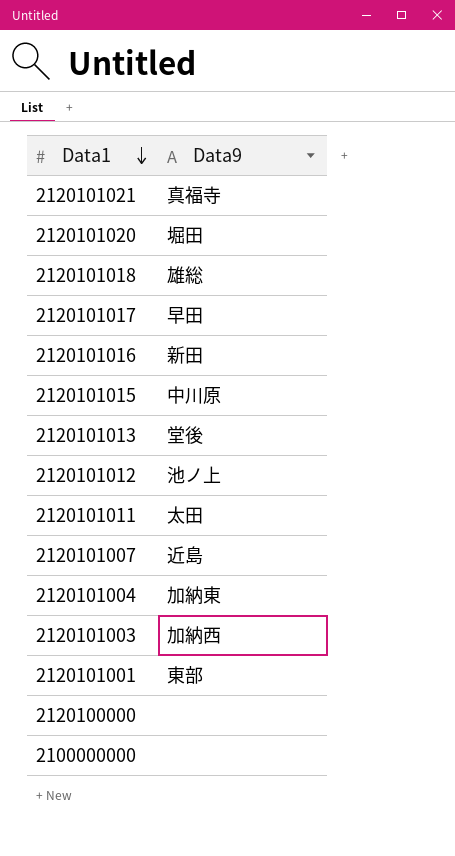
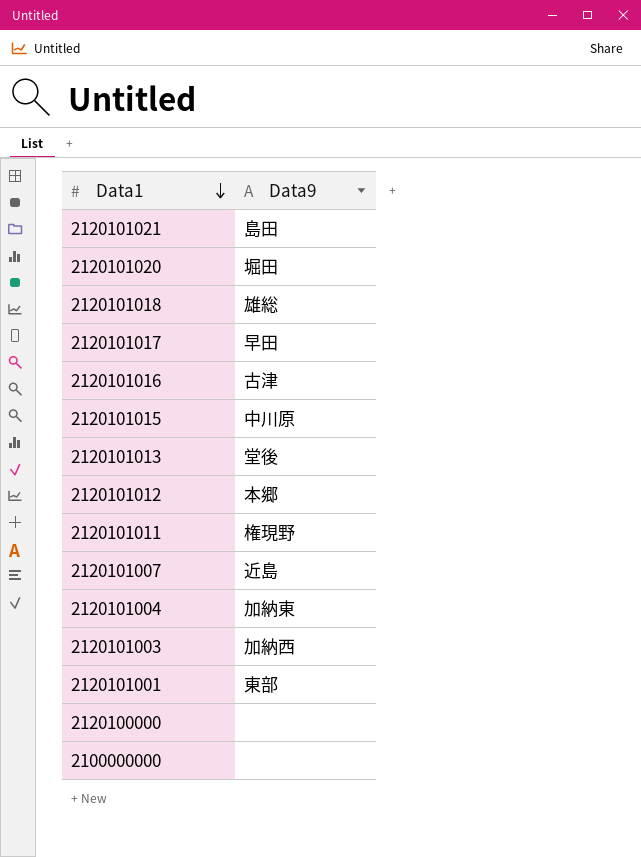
2120101021 | Data9: 真福寺 -> 島田
2120101016 | Data9: 新田 -> 古津
2120101012 | Data9: 池ノ上 -> 本郷
2120101011 | Data9: 太田 -> 権現野

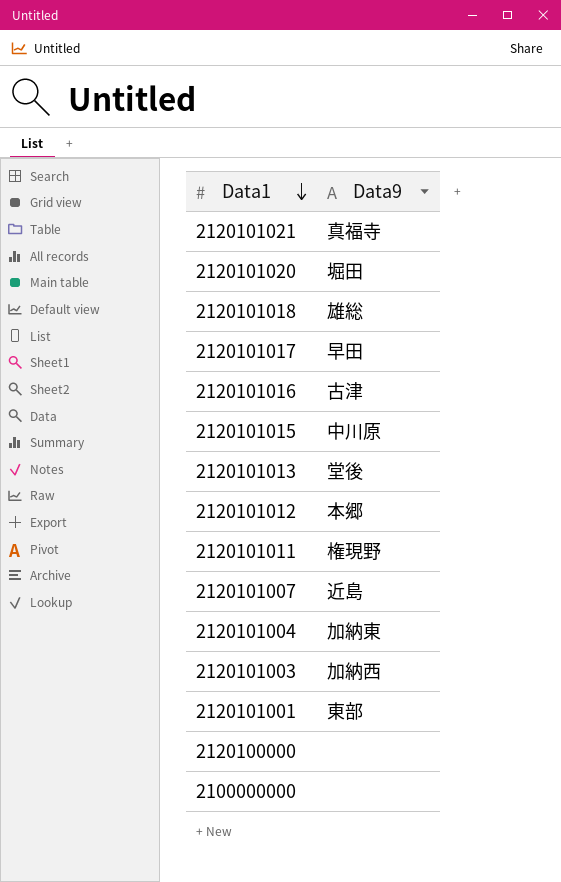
2120101021 | Data9: 島田 -> 真福寺

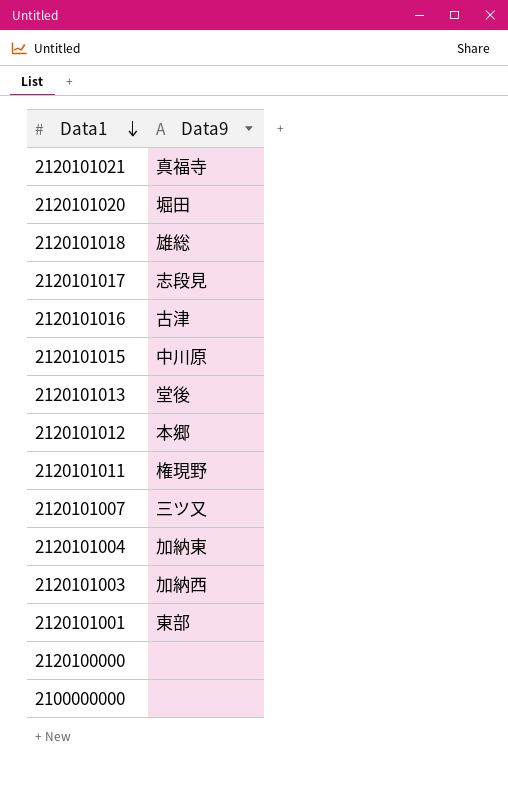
2120101017 | Data9: 早田 -> 志段見
2120101007 | Data9: 近島 -> 三ツ又

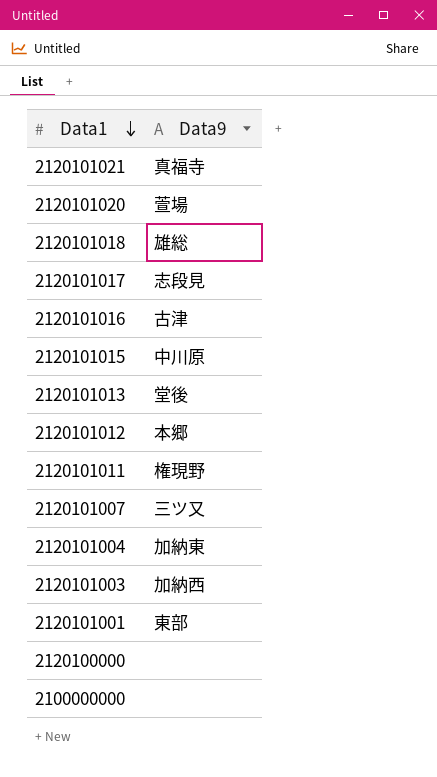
2120101020 | Data9: 堀田 -> 萱場

